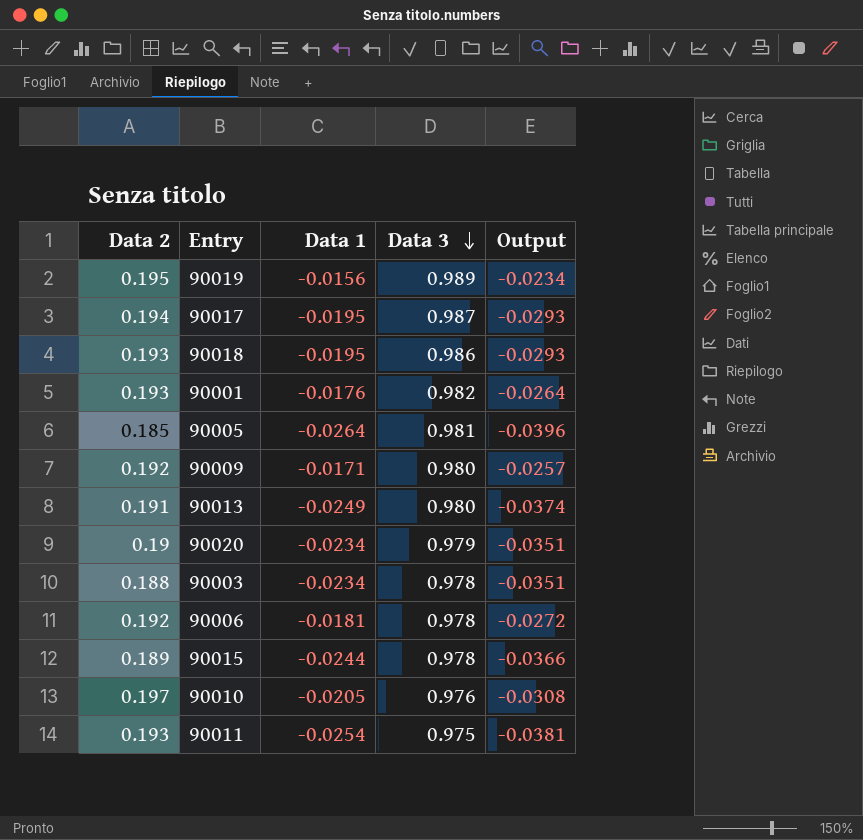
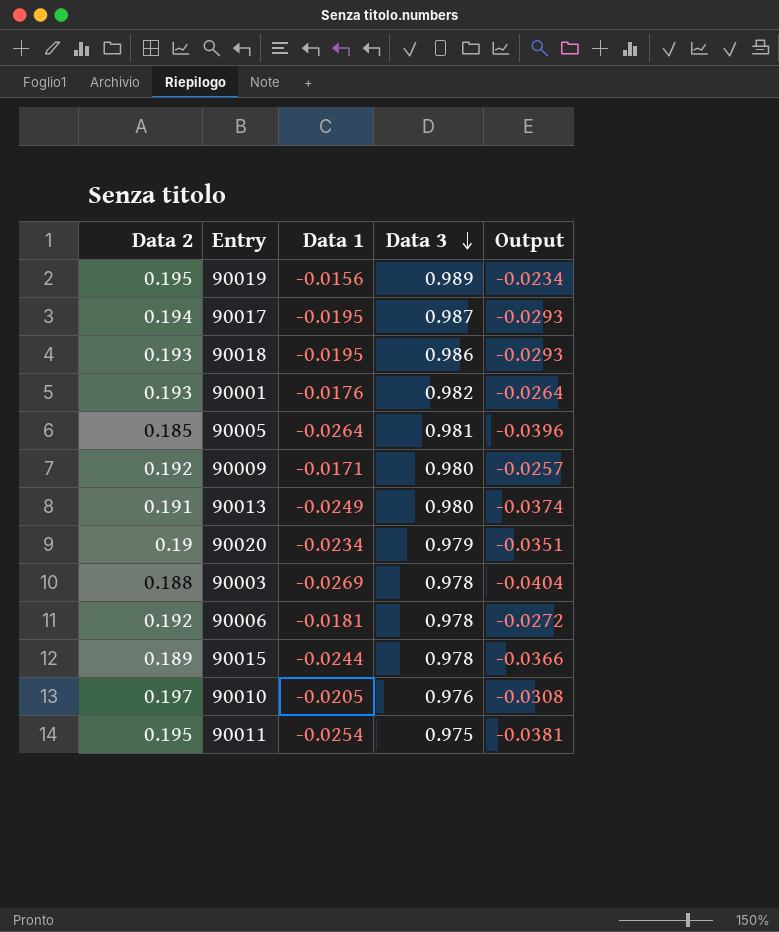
90003 | Data 1: -0.0234 -> -0.0269
90003 | Output: -0.0351 -> -0.0404
90011 | Data 2: 0.193 -> 0.195

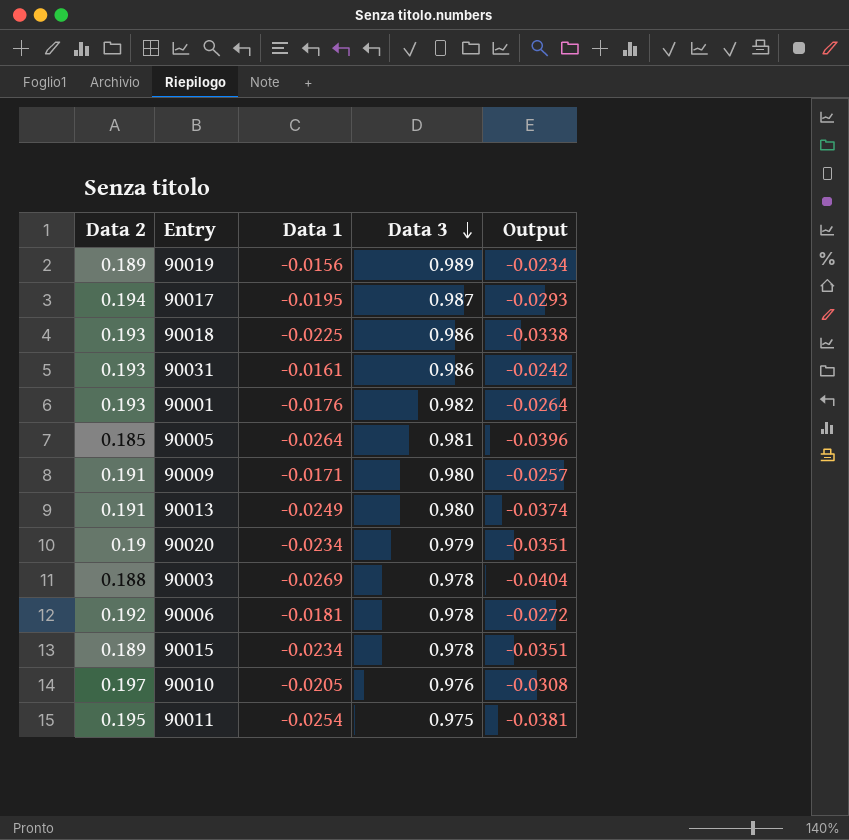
90019 | Data 2: 0.195 -> 0.189
90018 | Data 1: -0.0195 -> -0.0225
90018 | Output: -0.0293 -> -0.0338
row 90031: none -> 0.193 | -0.0161 | 0.986 | -0.0242
90009 | Data 2: 0.192 -> 0.191
90015 | Data 1: -0.0244 -> -0.0234
90015 | Output: -0.0366 -> -0.0351

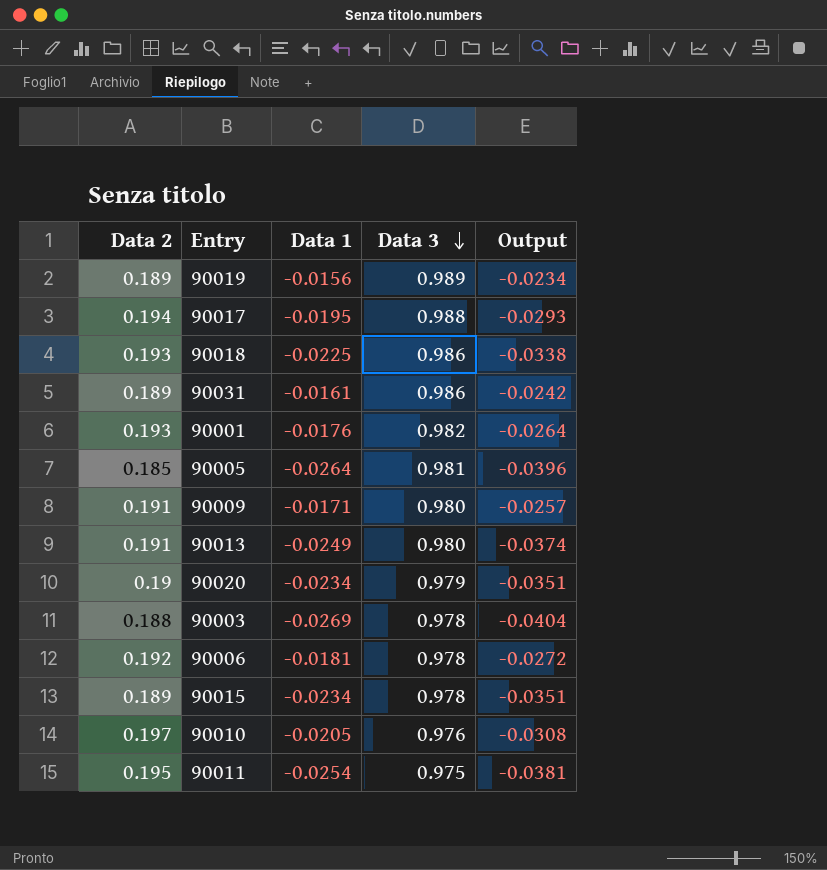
90017 | Data 3: 0.987 -> 0.988
90031 | Data 2: 0.193 -> 0.189

